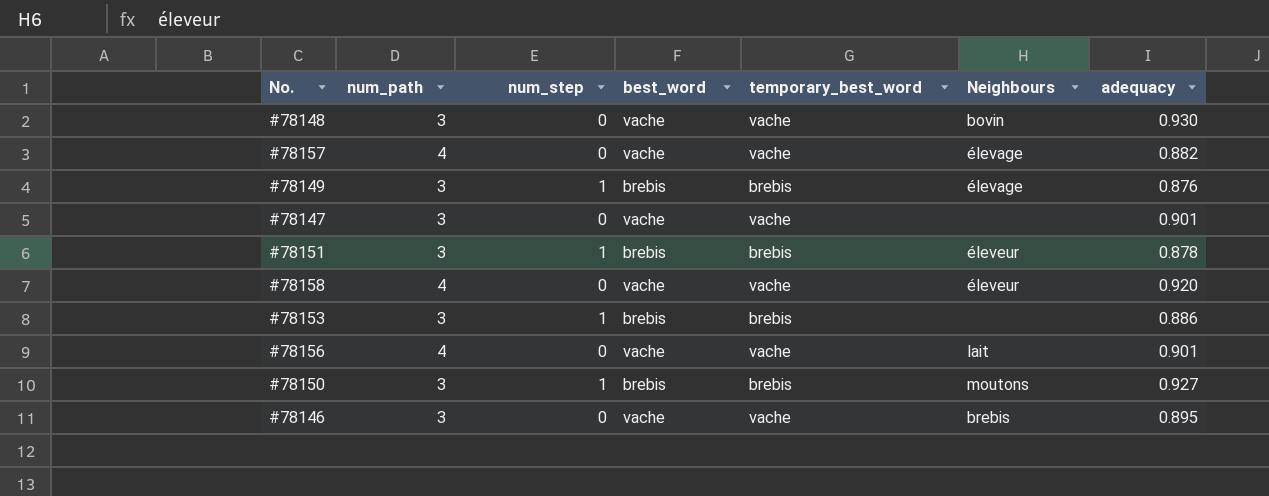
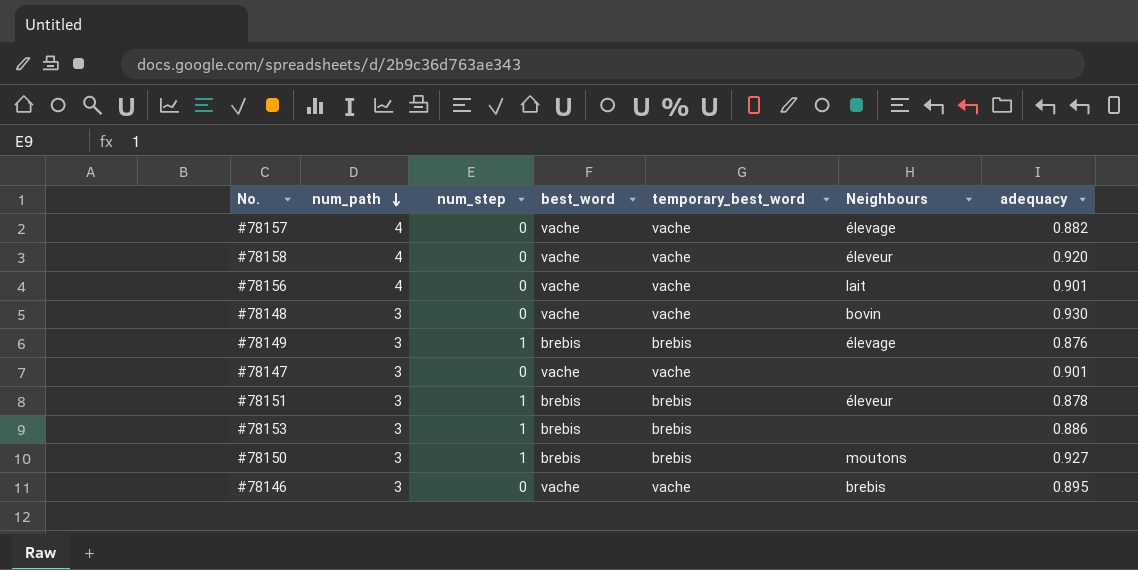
row order: none -> num_path descending

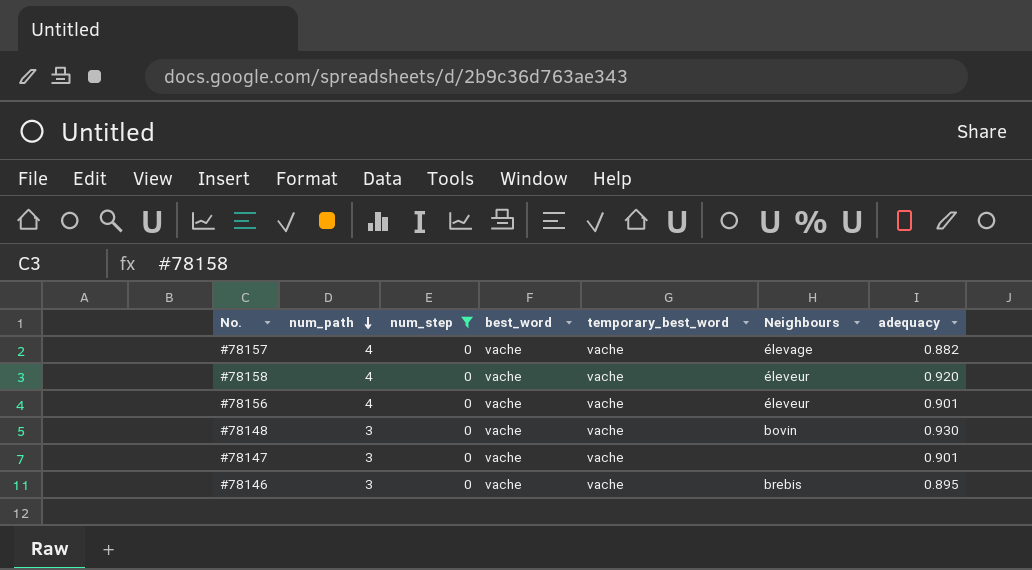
filter: none -> num_step = 0
#78156 | Neighbours: lait -> éleveur

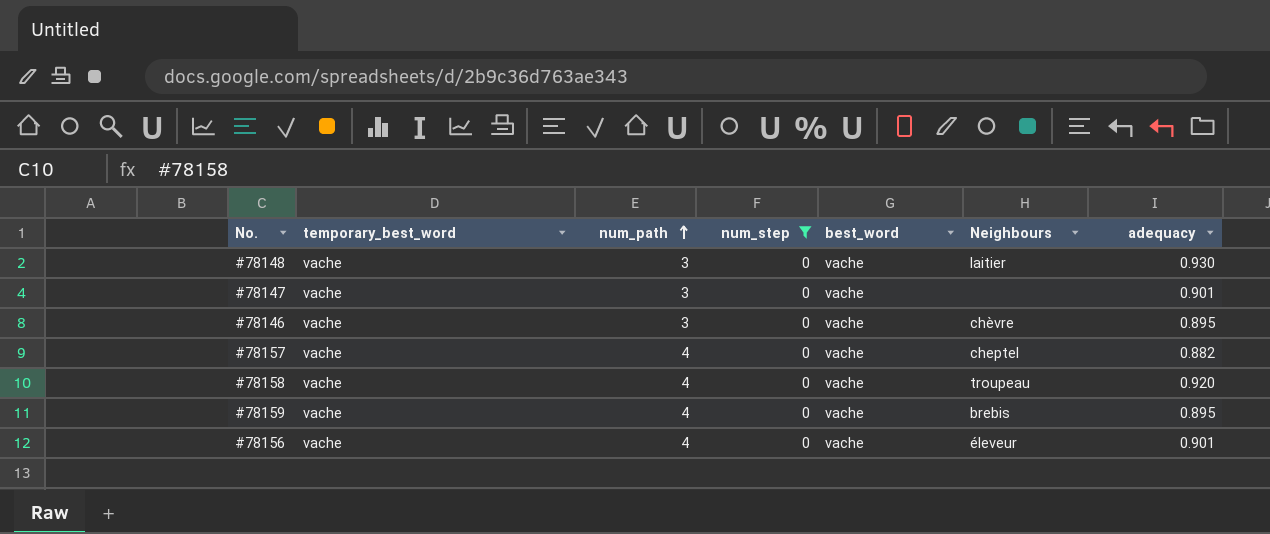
row order: num_path descending -> num_path ascending
column temporary_best_word | position: 5 -> 2
#78148 | Neighbours: bovin -> laitier
#78146 | Neighbours: brebis -> chèvre
#78157 | Neighbours: élevage -> cheptel
#78158 | Neighbours: éleveur -> troupeau
row #78159: none -> vache | 4 | 0 | vache | brebis | 0.895

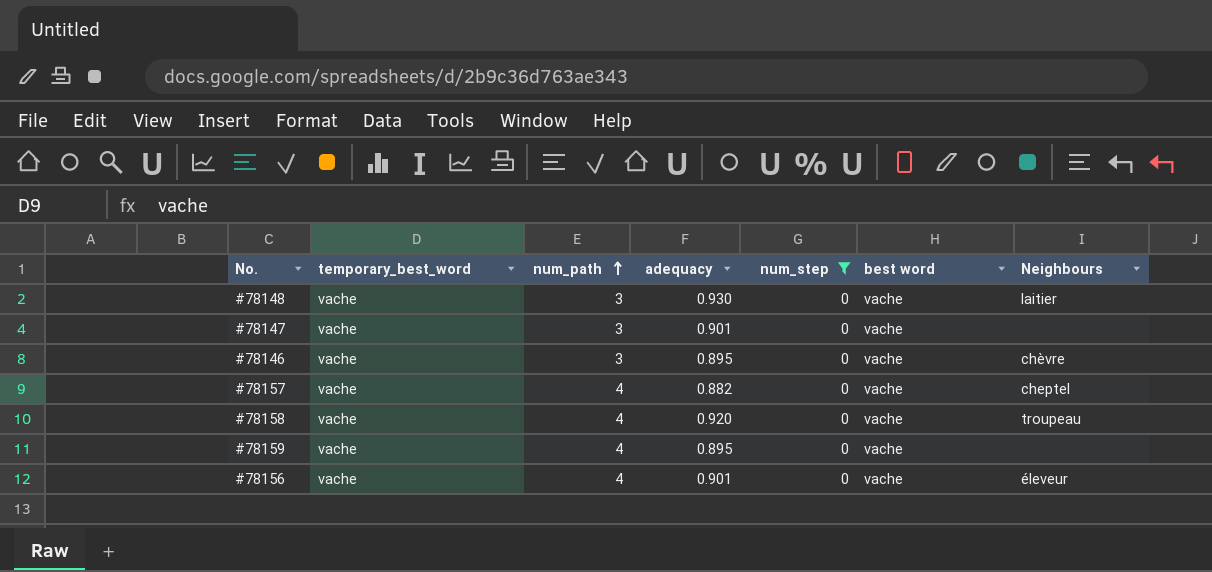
column adequacy | position: 7 -> 4
column name: best_word -> best word
#78159 | Neighbours: brebis -> none

